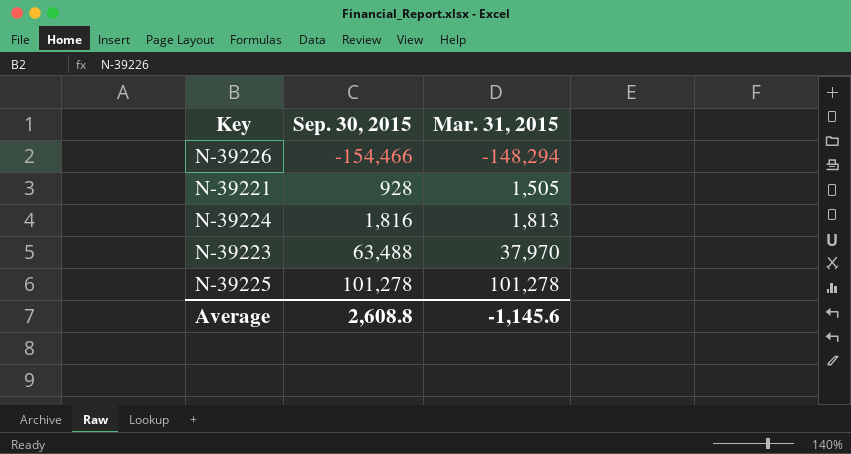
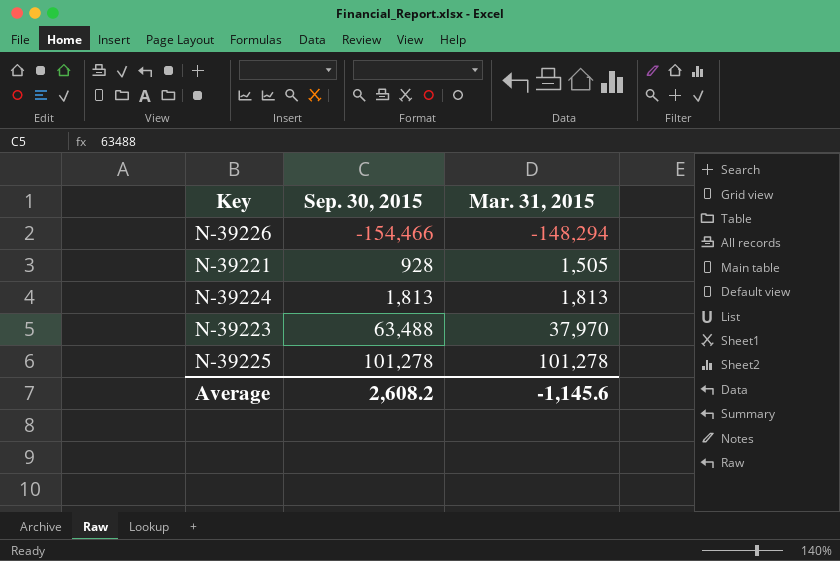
N-39224 | Sep. 30, 2015: 1,816 -> 1,813
Average | Sep. 30, 2015: 2,608.8 -> 2,608.2

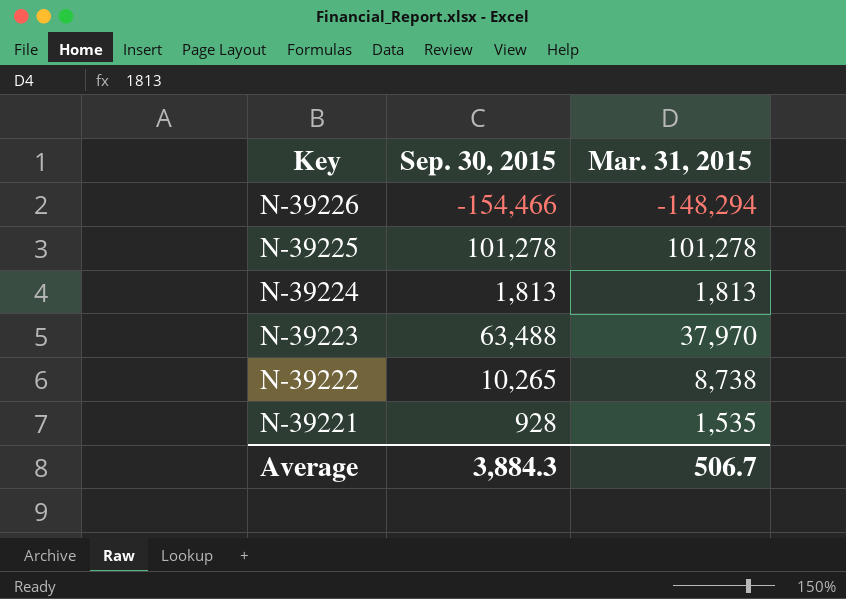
row order: Sep. 30, 2015 ascending -> Key descending
row N-39222: none -> 10,265 | 8,738
N-39221 | Mar. 31, 2015: 1,505 -> 1,535
Average | Sep. 30, 2015: 2,608.2 -> 3,884.3
Average | Mar. 31, 2015: -1,145.6 -> 506.7

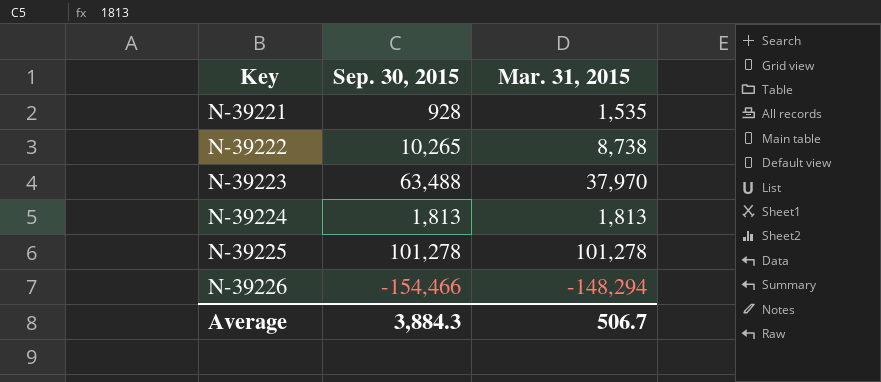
row order: Key descending -> Key ascending

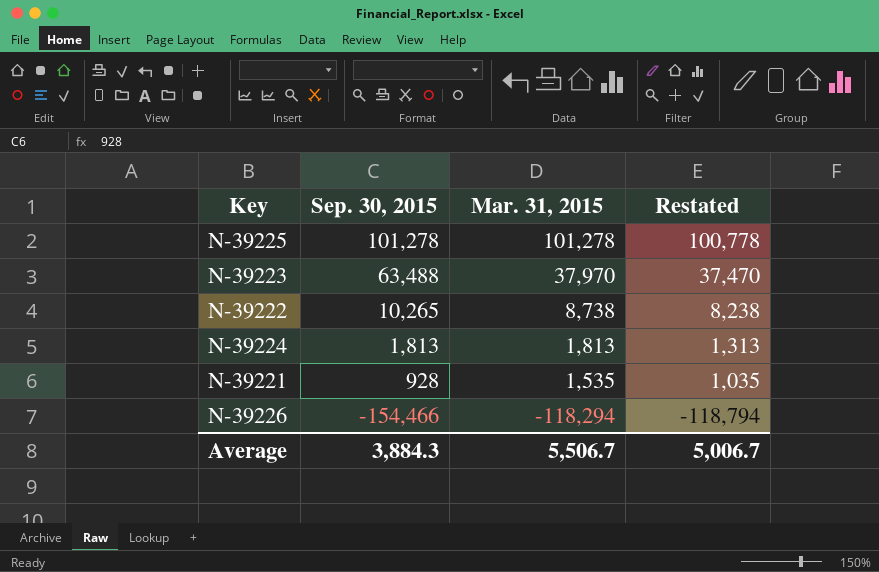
row order: Key ascending -> Sep. 30, 2015 descending
column Restated | formula: none -> [Mar. 31, 2015] - 500
N-39226 | Mar. 31, 2015: -148,294 -> -118,294
Average | Mar. 31, 2015: 506.7 -> 5,506.7

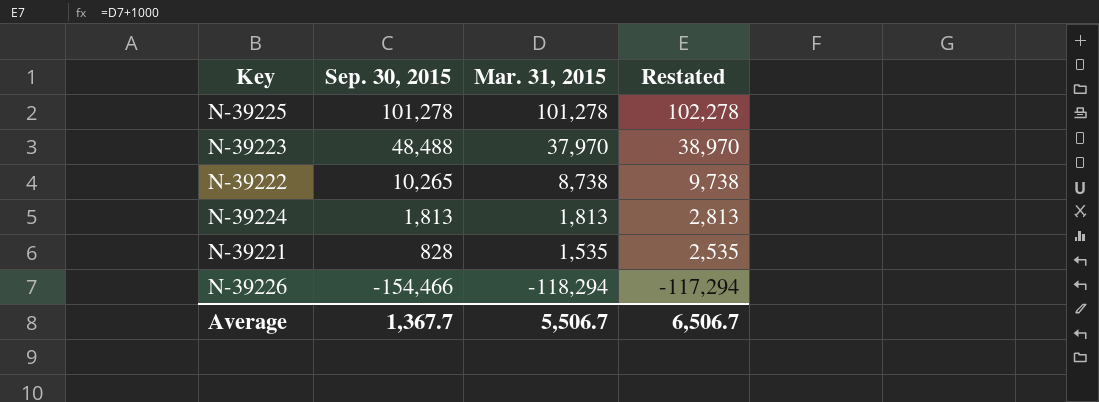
column Restated | formula: [Mar. 31, 2015] - 500 -> [Mar. 31, 2015] + 1000
N-39223 | Sep. 30, 2015: 63,488 -> 48,488
N-39221 | Sep. 30, 2015: 928 -> 828
Average | Sep. 30, 2015: 3,884.3 -> 1,367.7
Average | Restated: 5,006.7 -> 6,506.7

